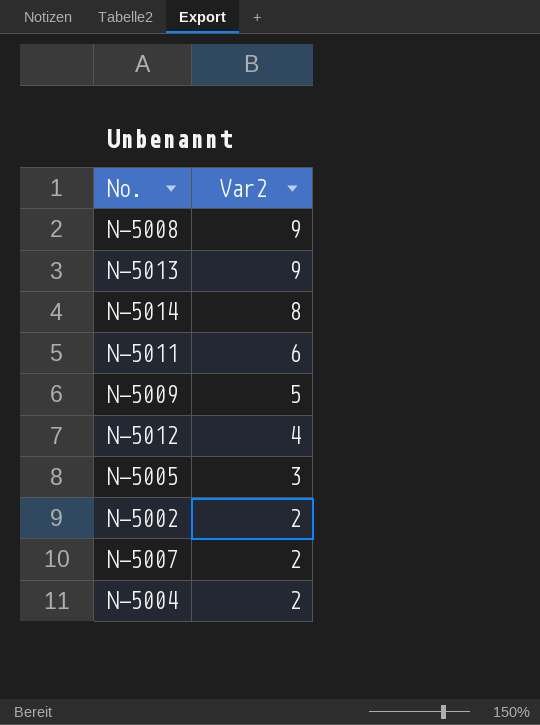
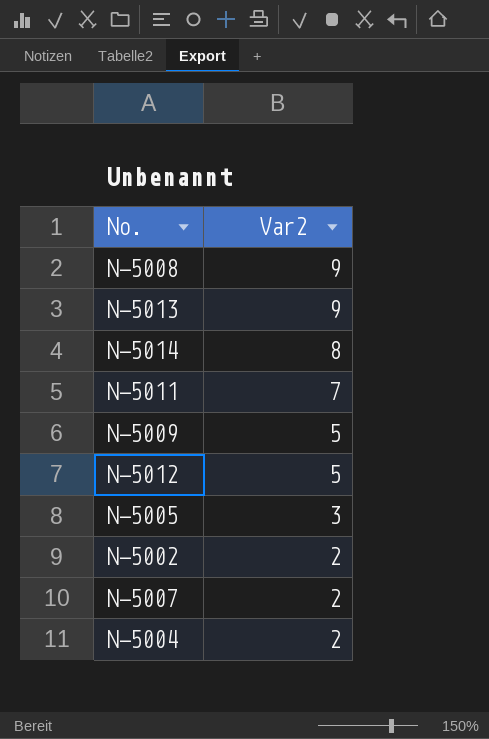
N-5011 | Var2: 6 -> 7
N-5012 | Var2: 4 -> 5

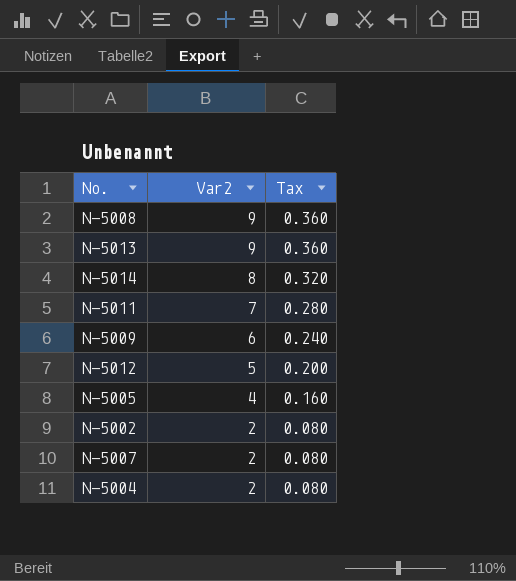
column Tax | formula: none -> [Var2] * 0.04
N-5009 | Var2: 5 -> 6
N-5005 | Var2: 3 -> 4

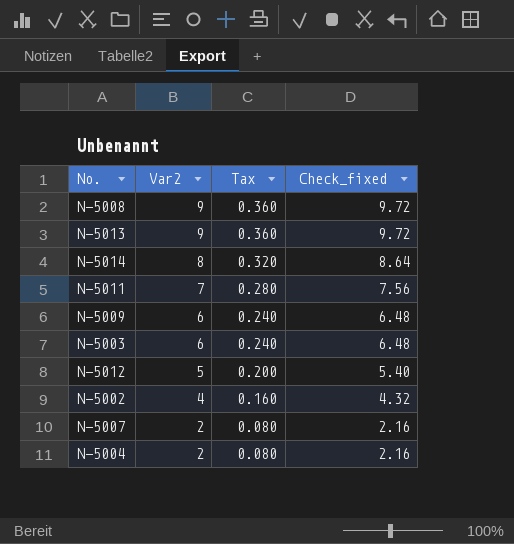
column Check_fixed | formula: none -> [Var2] * 1.08
row N-5005: 4 | 0.160 -> none
row N-5003: none -> 6 | 0.240 | 6.48
N-5002 | Var2: 2 -> 4
N-5002 | Tax: 0.080 -> 0.160

